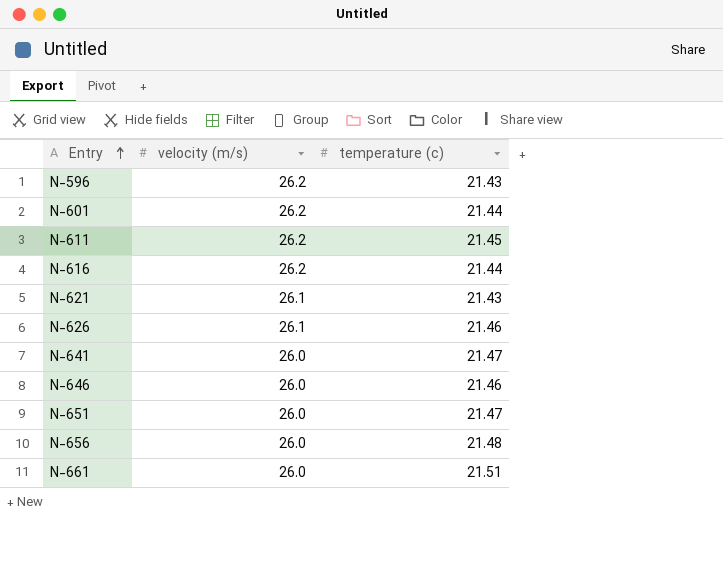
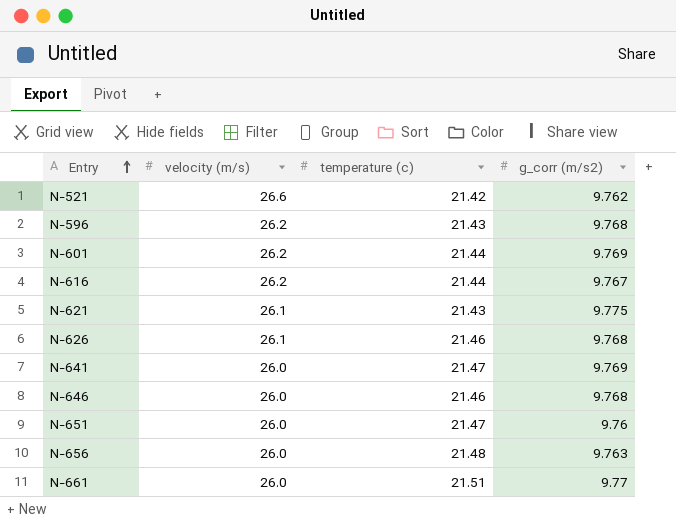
column g_corr (m/s2) | position: none -> 4
row N-611: 26.2 | 21.45 -> none
row N-521: none -> 26.6 | 21.42 | 9.762

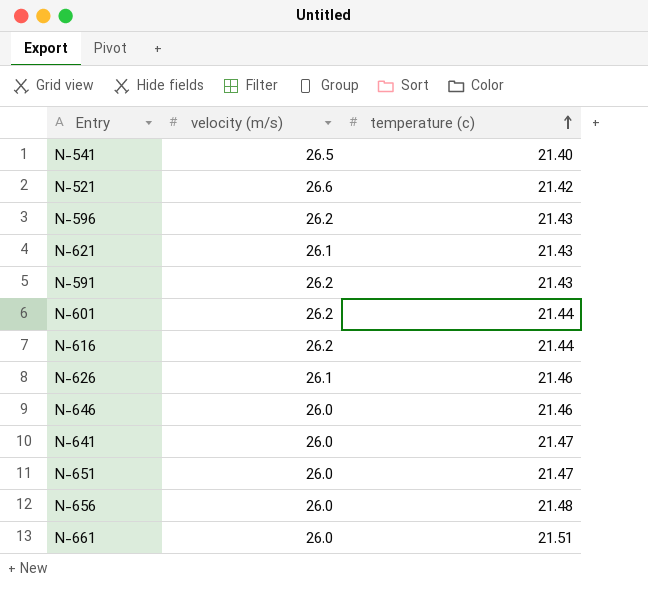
row order: Entry ascending -> temperature (c) ascending
column g_corr (m/s2) | position: 4 -> none
row N-541: none -> 26.5 | 21.40
row N-591: none -> 26.2 | 21.43

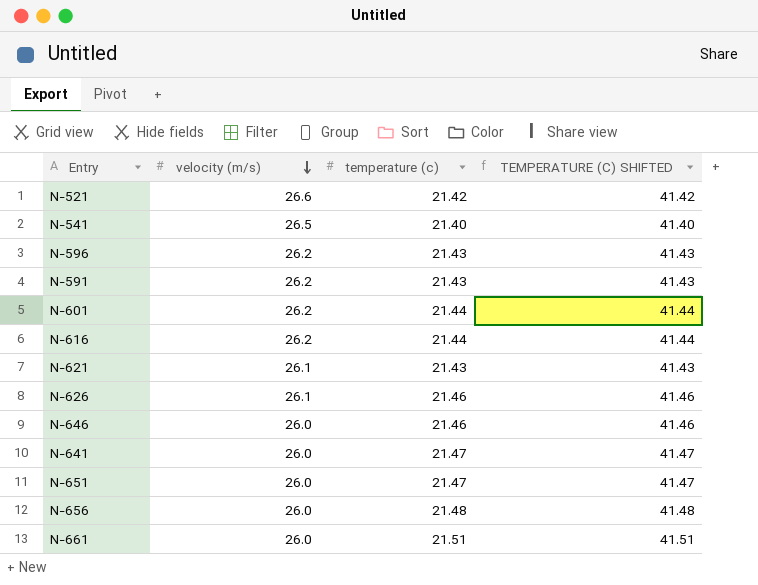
row order: temperature (c) ascending -> velocity (m/s) descending
column TEMPERATURE (C) SHIFTED | formula: none -> [temperature (c)] + 20

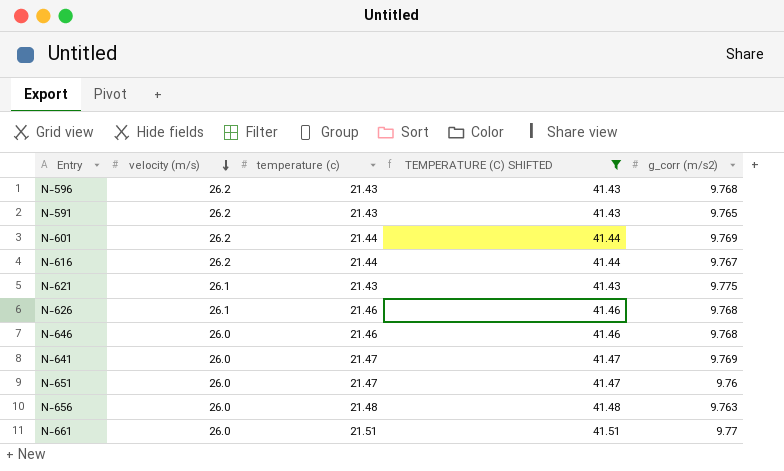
filter: none -> TEMPERATURE (C) SHIFTED >= 41.43
column g_corr (m/s2) | position: none -> 5

